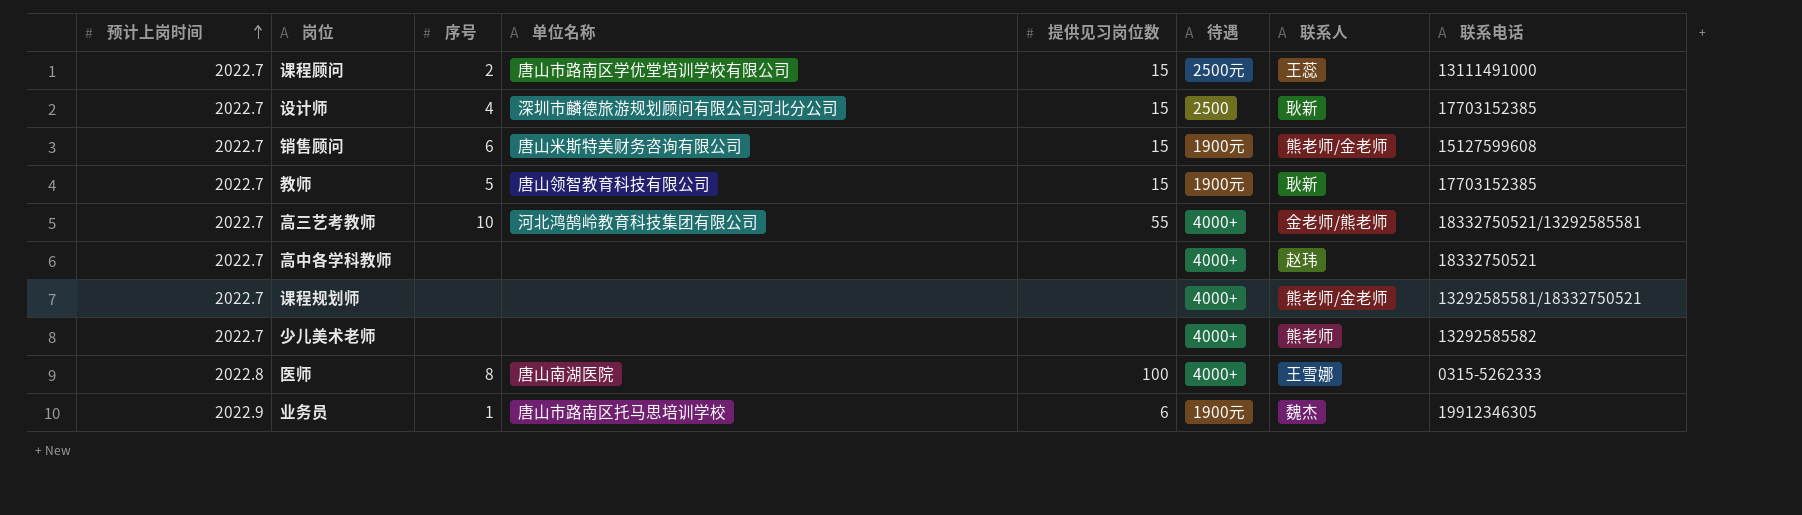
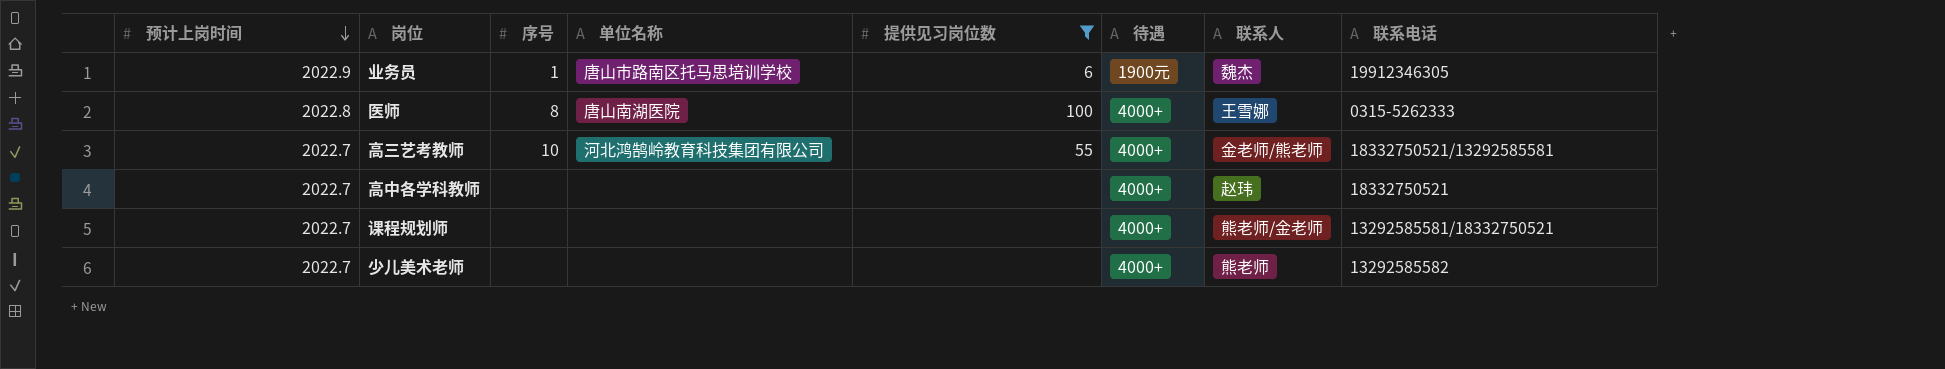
filter: none -> 提供见习岗位数 != 15
row order: 预计上岗时间 ascending -> 预计上岗时间 descending

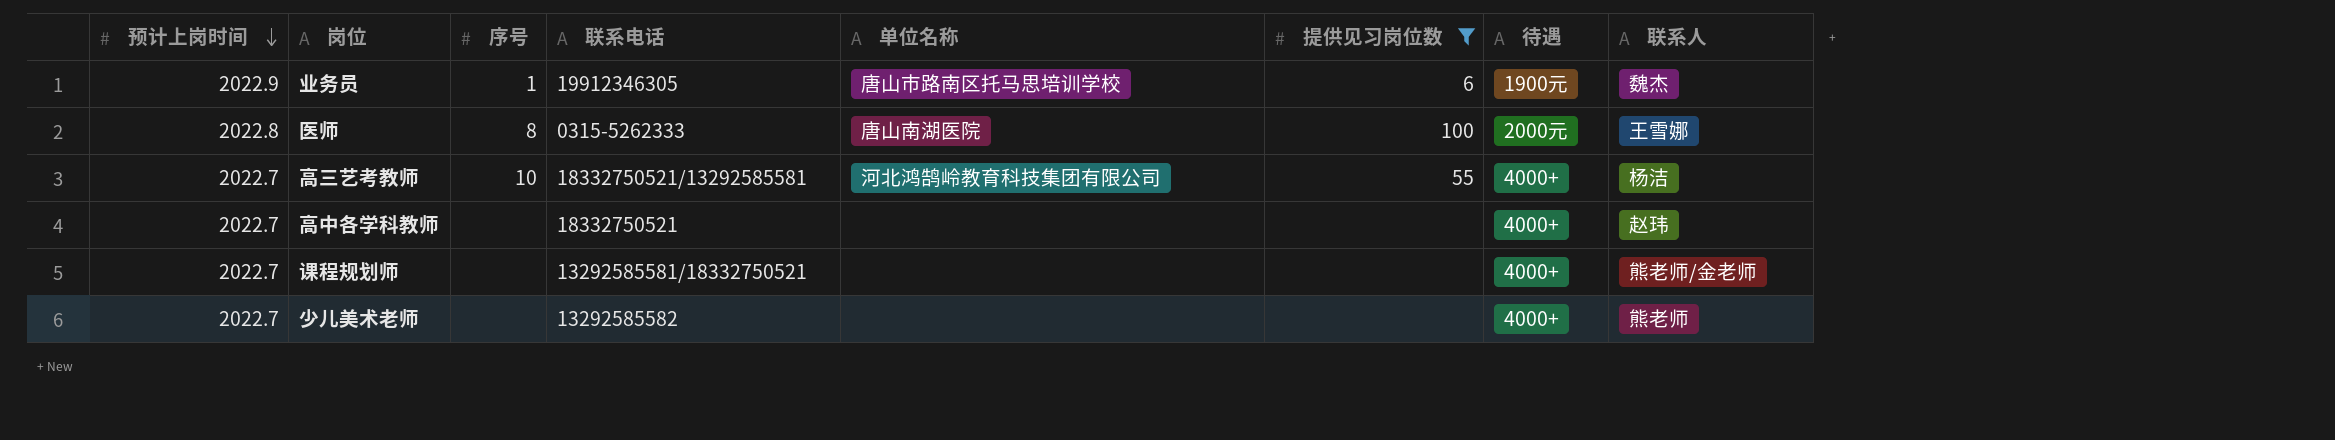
column 联系电话 | position: 8 -> 4
医师 | 待遇: 4000+ -> 2000元
高三艺考教师 | 联系人: 金老师/熊老师 -> 杨洁

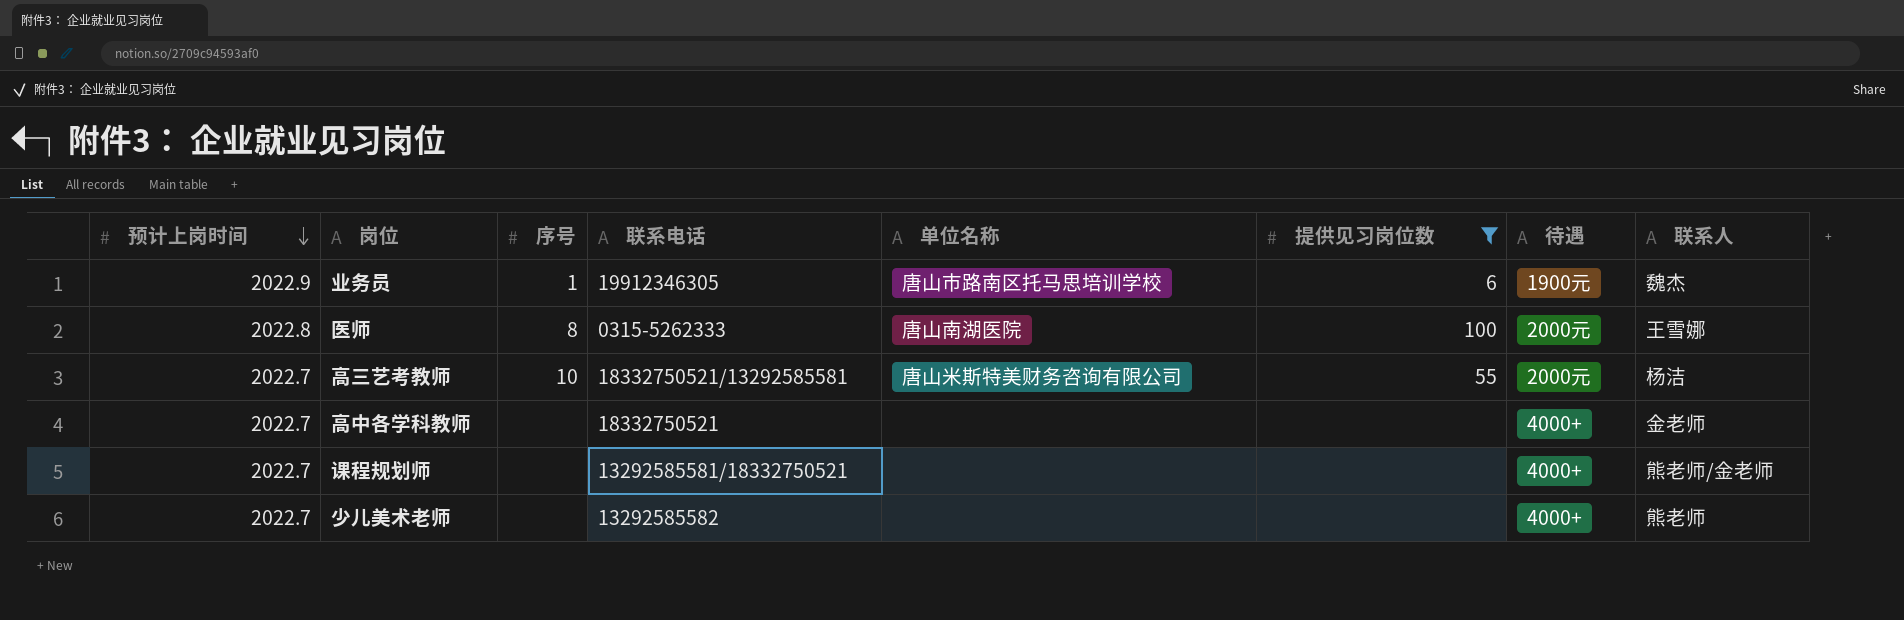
高三艺考教师 | 单位名称: 河北鸿鹄岭教育科技集团有限公司 -> 唐山米斯特美财务咨询有限公司
高三艺考教师 | 待遇: 4000+ -> 2000元
高中各学科教师 | 联系人: 赵玮 -> 金老师

